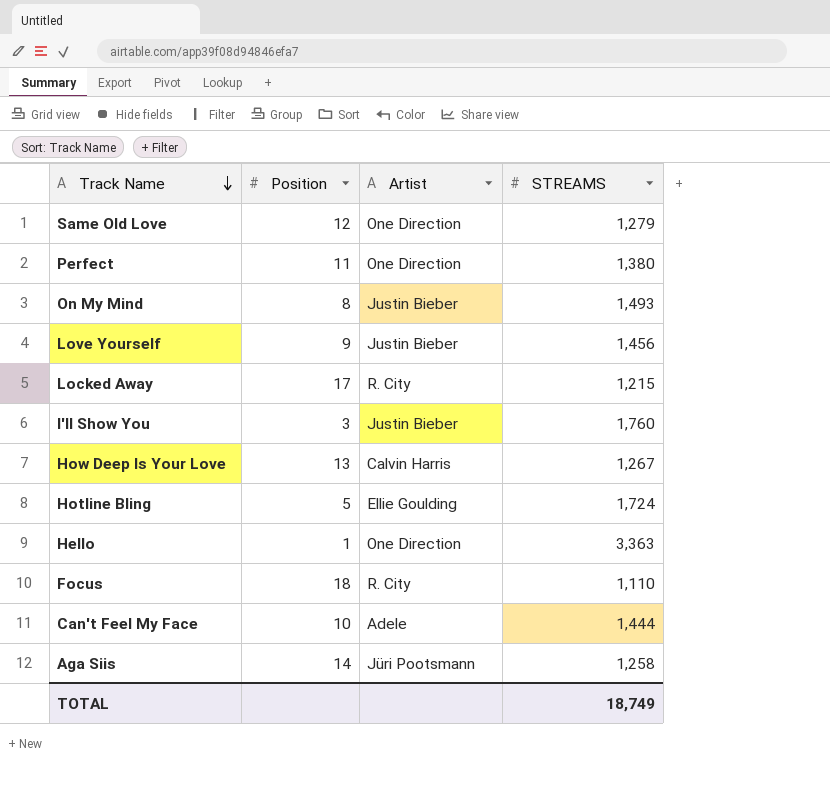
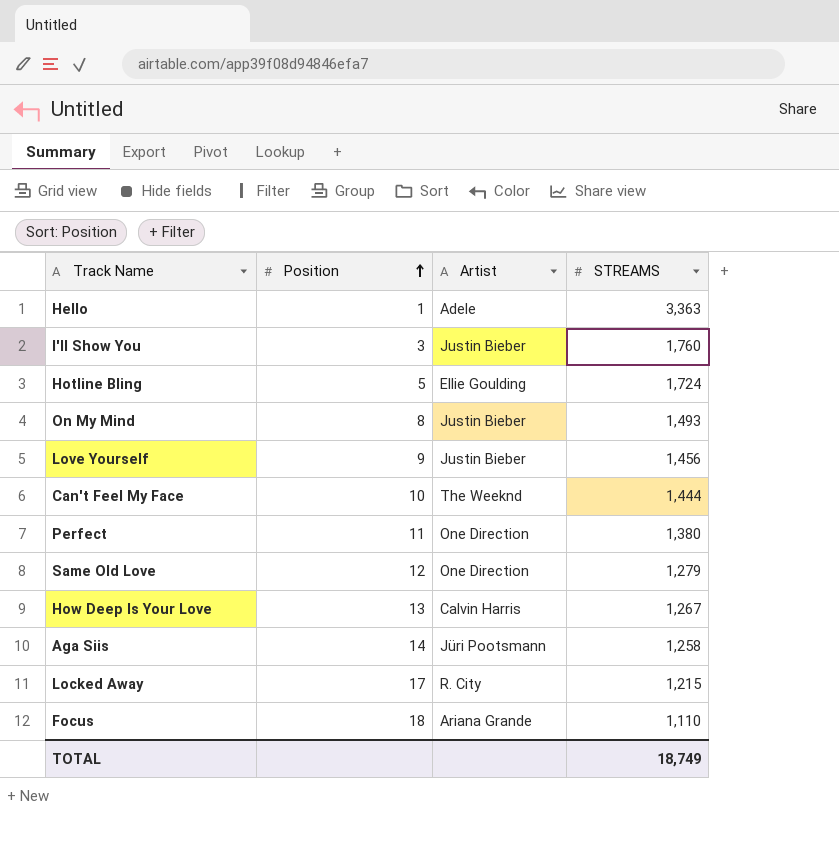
row order: Track Name descending -> Position ascending
Hello | Artist: One Direction -> Adele
Can't Feel My Face | Artist: Adele -> The Weeknd
Focus | Artist: R. City -> Ariana Grande

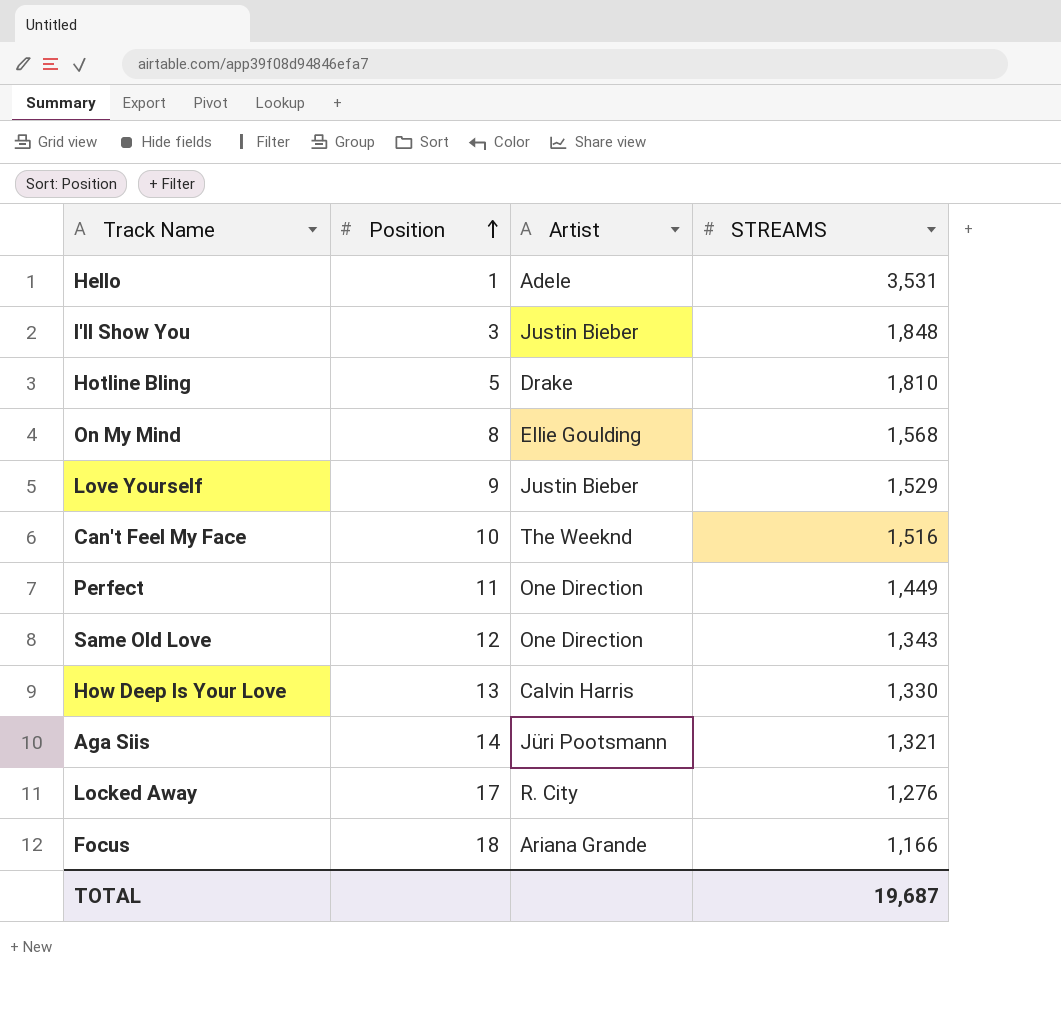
Hello | STREAMS: 3,363 -> 3,531
I'll Show You | STREAMS: 1,760 -> 1,848
Hotline Bling | Artist: Ellie Goulding -> Drake
Hotline Bling | STREAMS: 1,724 -> 1,810
On My Mind | Artist: Justin Bieber -> Ellie Goulding
On My Mind | STREAMS: 1,493 -> 1,568
Love Yourself | STREAMS: 1,456 -> 1,529
Can't Feel My Face | STREAMS: 1,444 -> 1,516
Perfect | STREAMS: 1,380 -> 1,449
Same Old Love | STREAMS: 1,279 -> 1,343
How Deep Is Your Love | STREAMS: 1,267 -> 1,330
Aga Siis | STREAMS: 1,258 -> 1,321
Locked Away | STREAMS: 1,215 -> 1,276
Focus | STREAMS: 1,110 -> 1,166
TOTAL | STREAMS: 18,749 -> 19,687

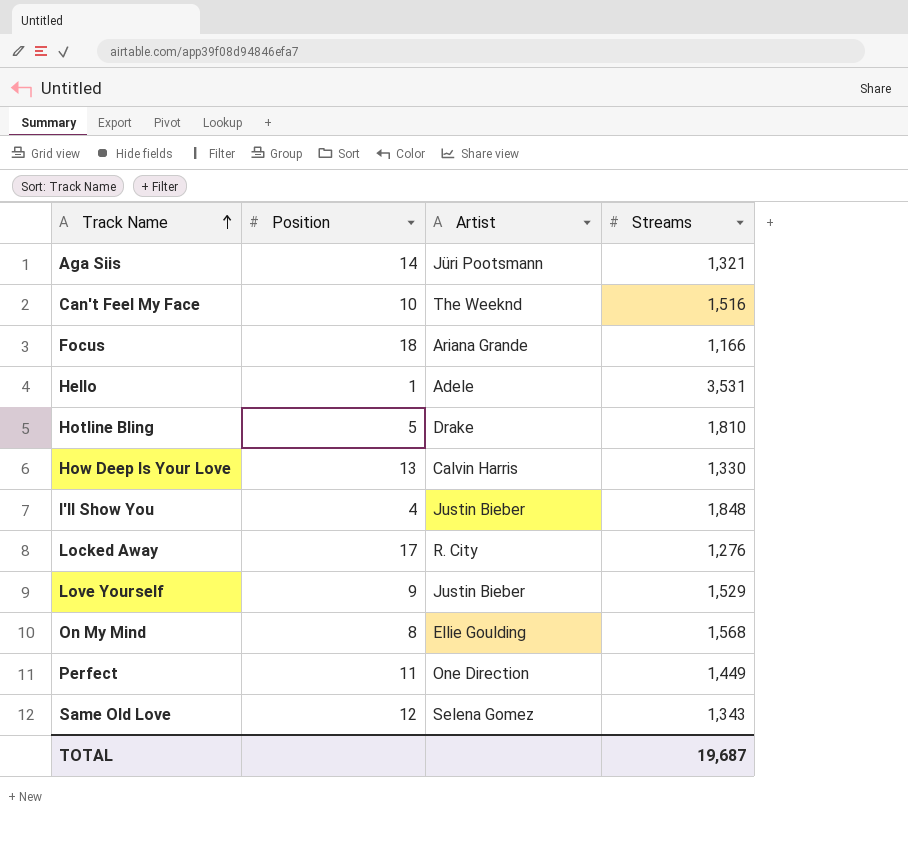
row order: Position ascending -> Track Name ascending
column name: STREAMS -> Streams
I'll Show You | Position: 3 -> 4
Same Old Love | Artist: One Direction -> Selena Gomez

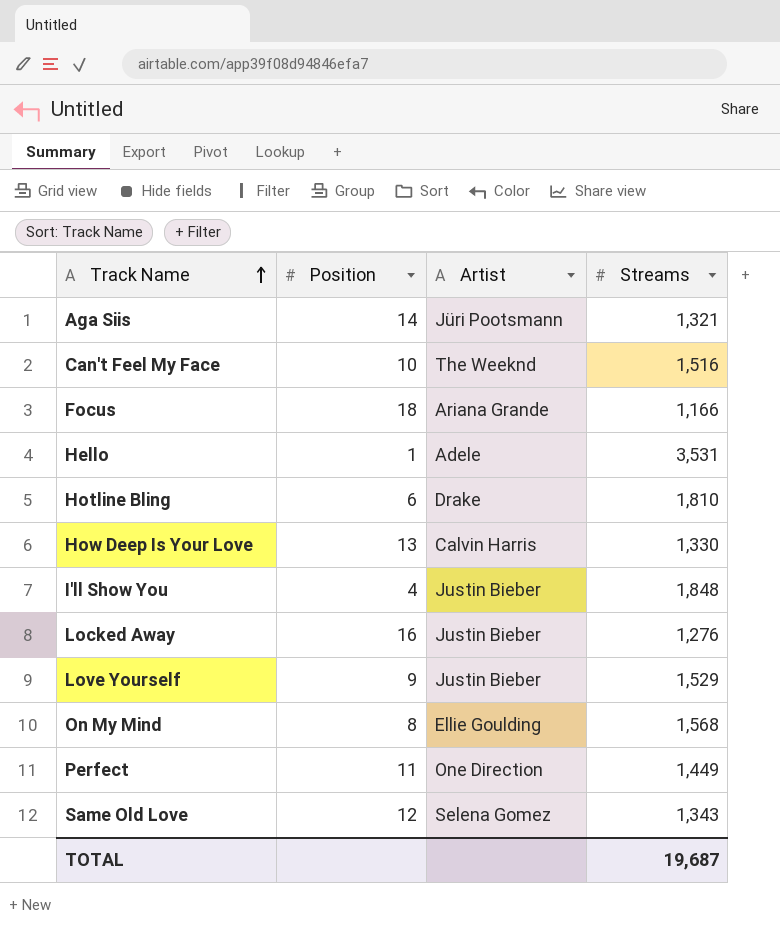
Hotline Bling | Position: 5 -> 6
Locked Away | Position: 17 -> 16
Locked Away | Artist: R. City -> Justin Bieber

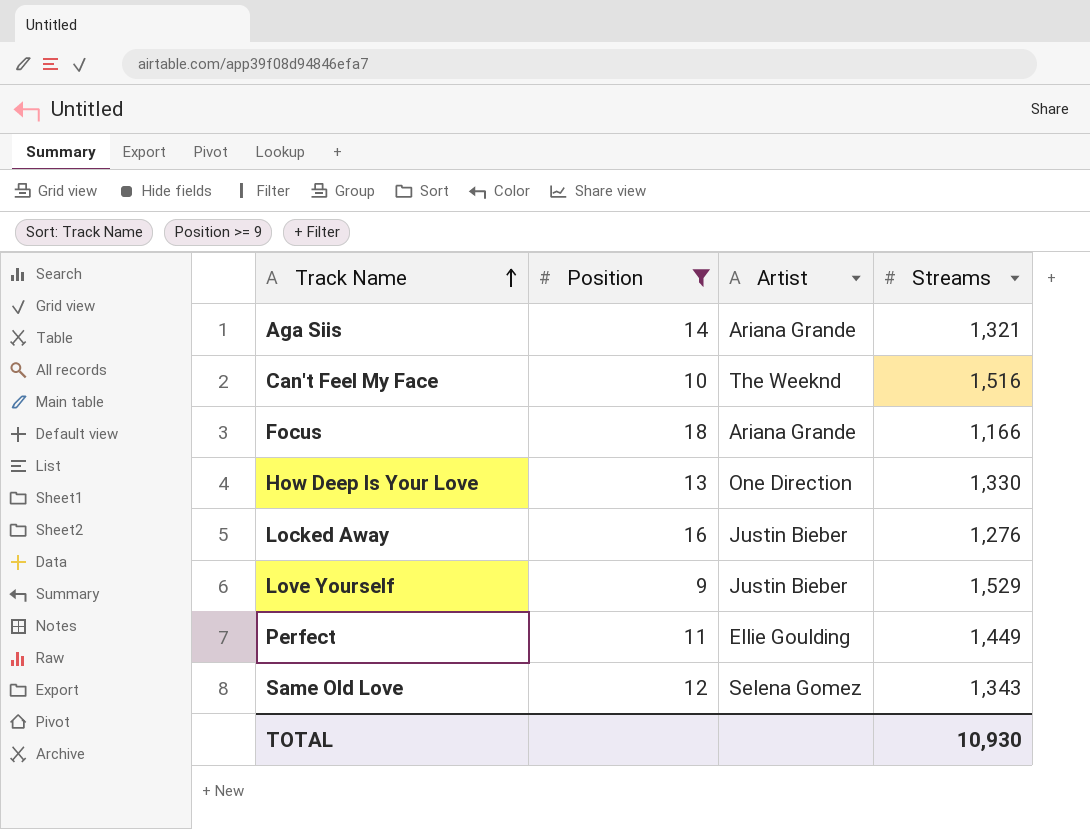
filter: none -> Position >= 9
Aga Siis | Artist: Jüri Pootsmann -> Ariana Grande
How Deep Is Your Love | Artist: Calvin Harris -> One Direction
Perfect | Artist: One Direction -> Ellie Goulding
TOTAL | Streams: 19,687 -> 10,930

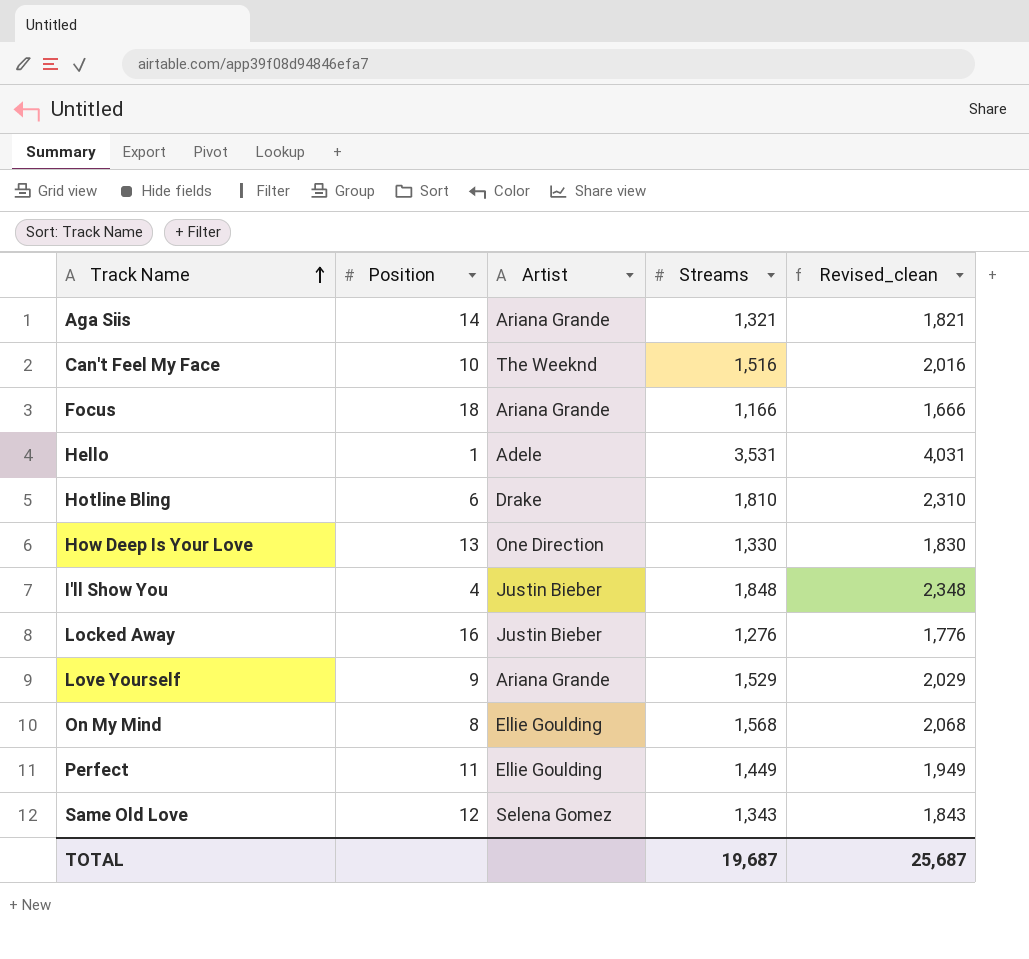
filter: Position >= 9 -> none
column Revised_clean | formula: none -> [Streams] + 500
Love Yourself | Artist: Justin Bieber -> Ariana Grande
TOTAL | Streams: 10,930 -> 19,687

